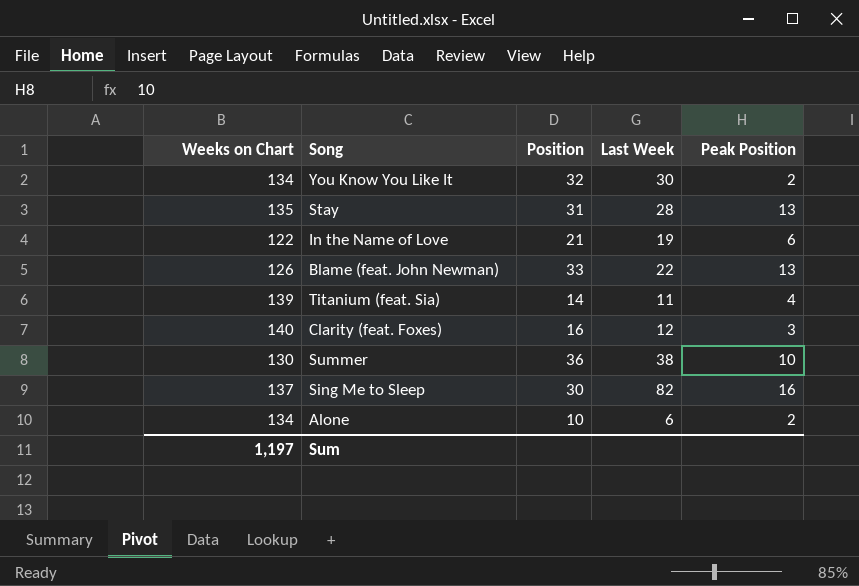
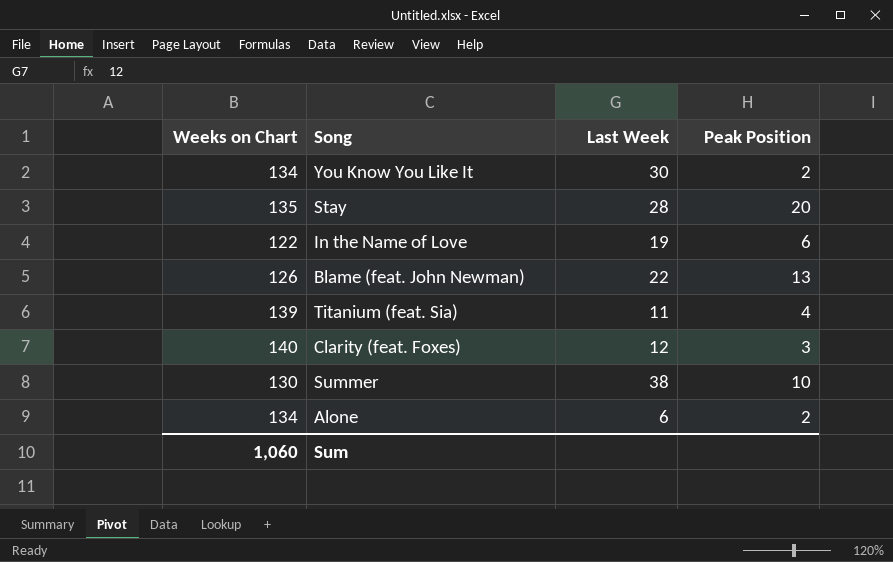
column Position | position: 3 -> none
row Sing Me to Sleep: 137 | 30 | 82 | 16 -> none
Stay | Peak Position: 13 -> 20
Sum | Weeks on Chart: 1,197 -> 1,060

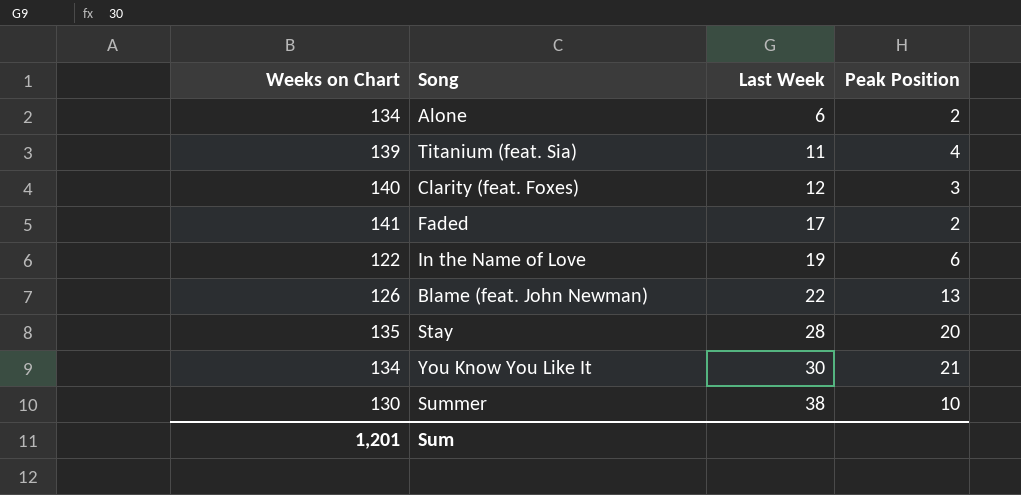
row order: none -> Last Week ascending
row Faded: none -> 141 | 17 | 2
You Know You Like It | Peak Position: 2 -> 21
Sum | Weeks on Chart: 1,060 -> 1,201

